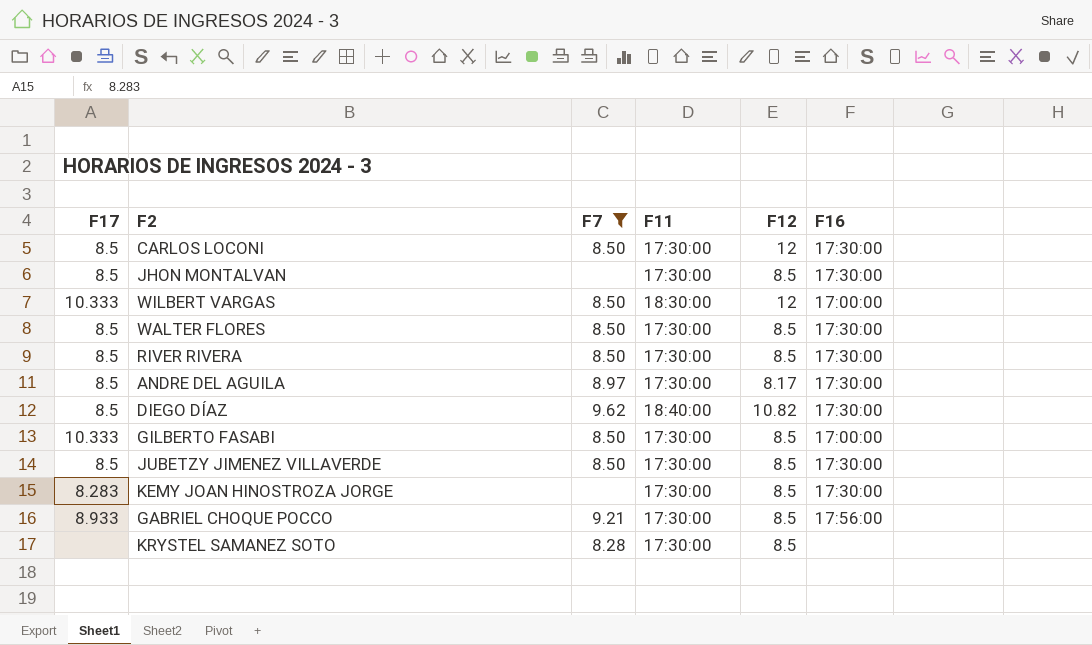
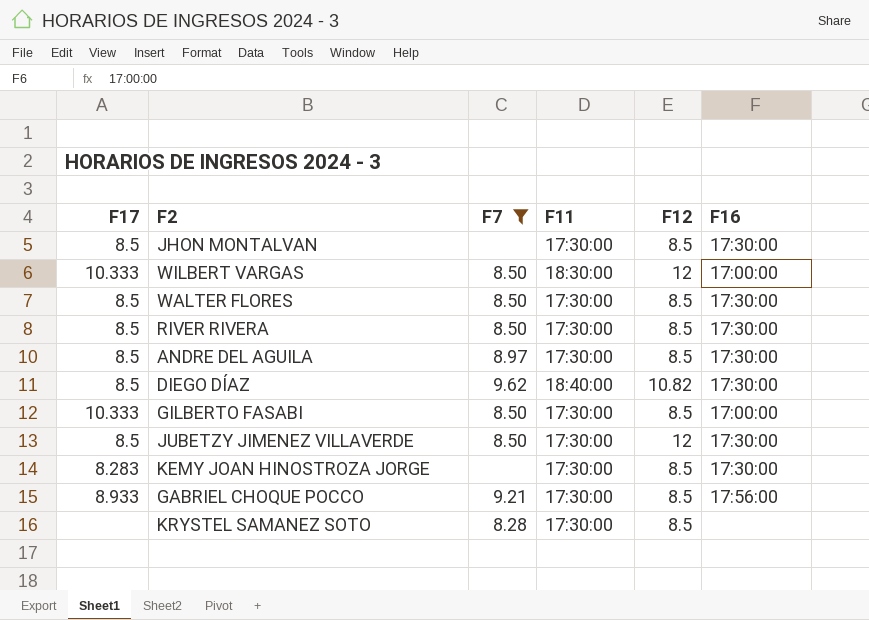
row CARLOS LOCONI: 8.5 | 8.50 | 17:30:00 | 12 | 17:30:00 -> none
ANDRE DEL AGUILA | F12: 8.17 -> 8.5
JUBETZY JIMENEZ VILLAVERDE | F12: 8.5 -> 12

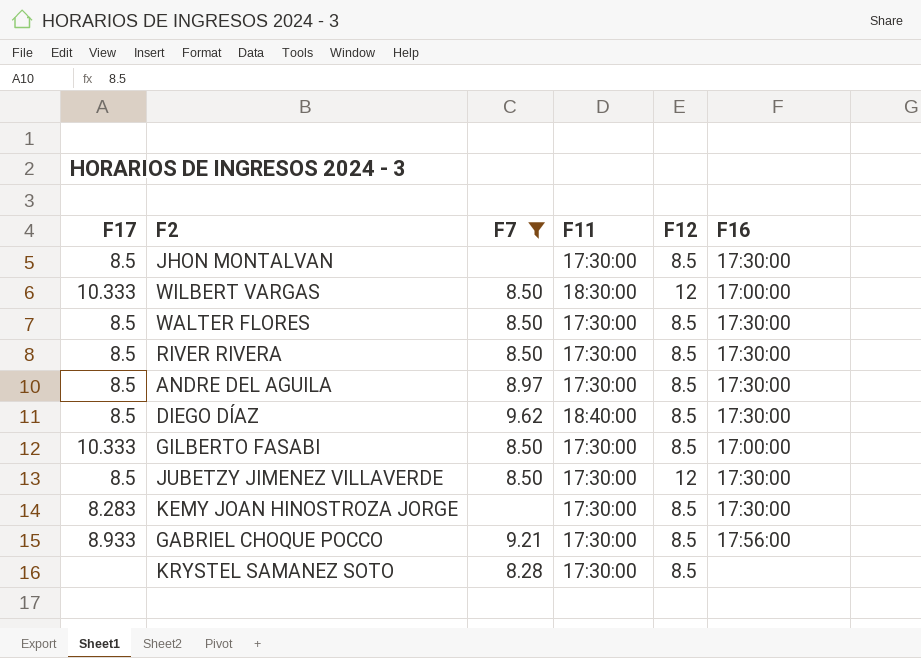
DIEGO DÍAZ | F12: 10.82 -> 8.5

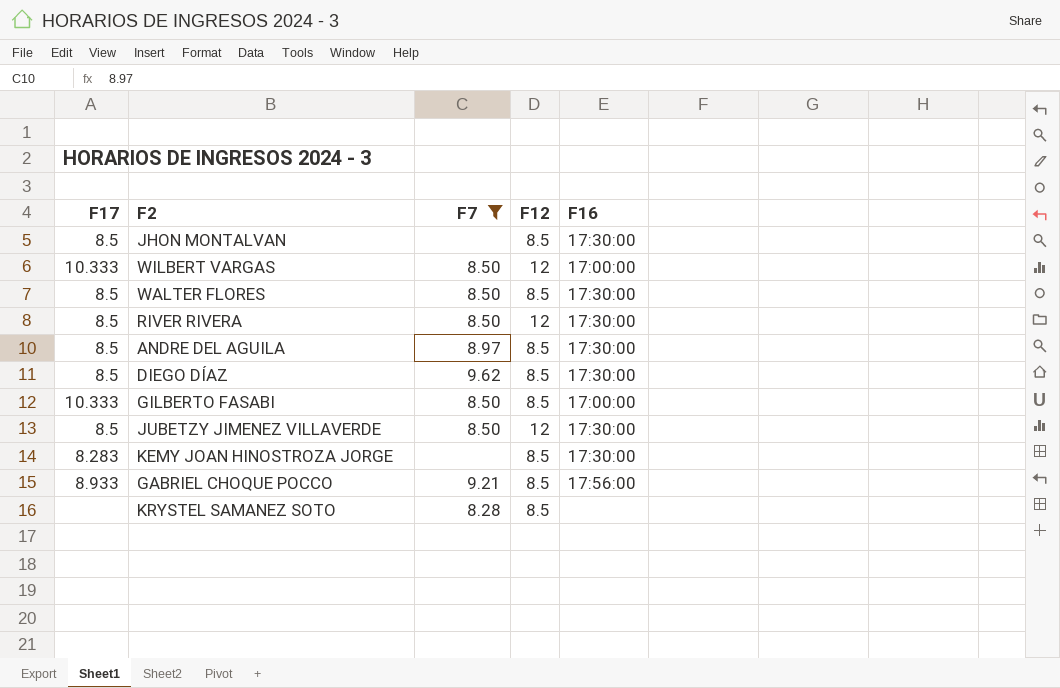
column F11 | position: 4 -> none
RIVER RIVERA | F12: 8.5 -> 12

